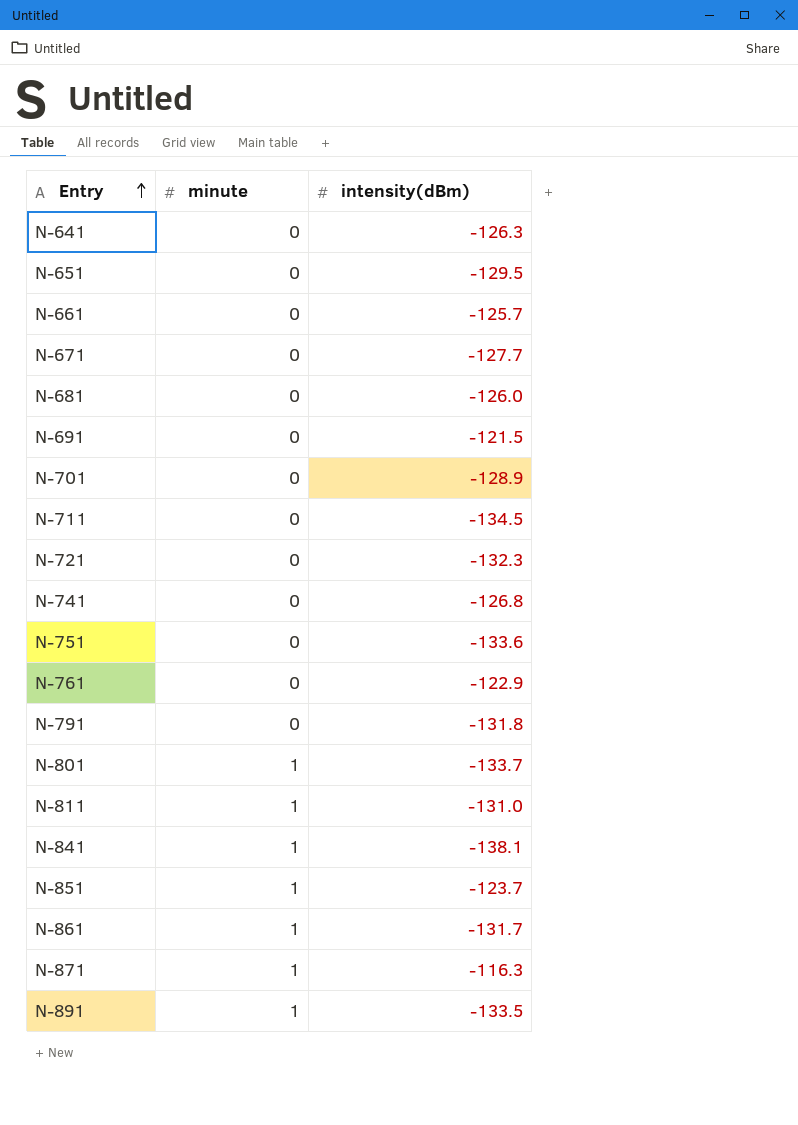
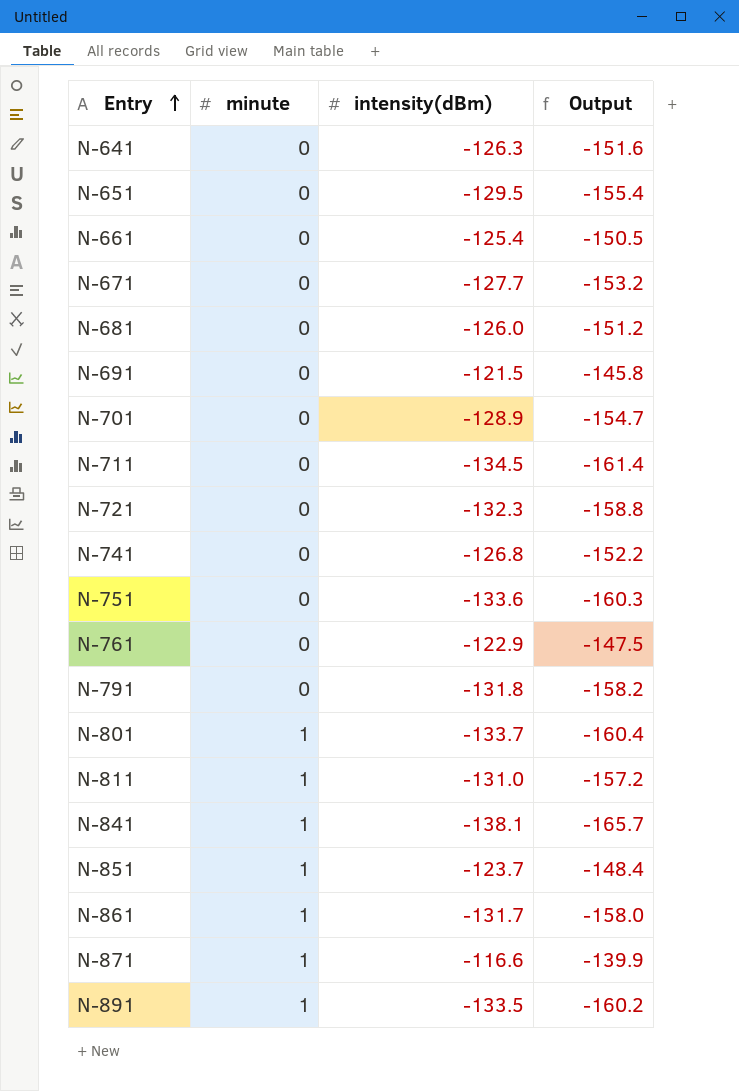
column Output | formula: none -> [intensity(dBm)] * 1.2
N-661 | intensity(dBm): -125.7 -> -125.4
N-871 | intensity(dBm): -116.3 -> -116.6

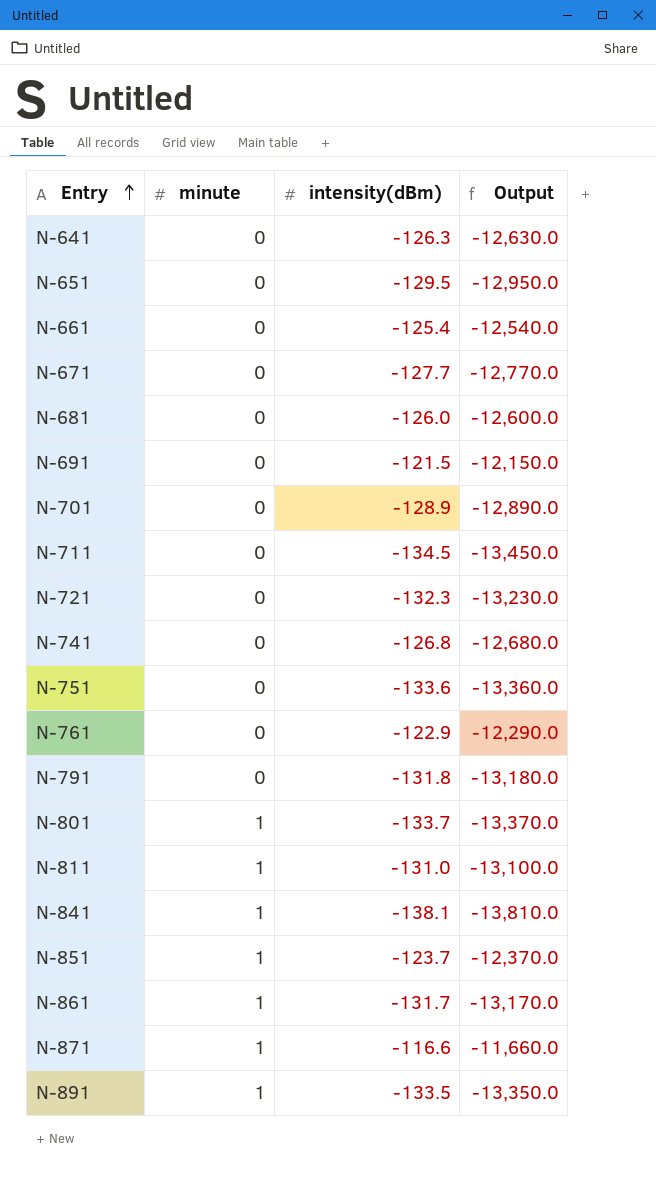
column Output | formula: [intensity(dBm)] * 1.2 -> [intensity(dBm)] * 100

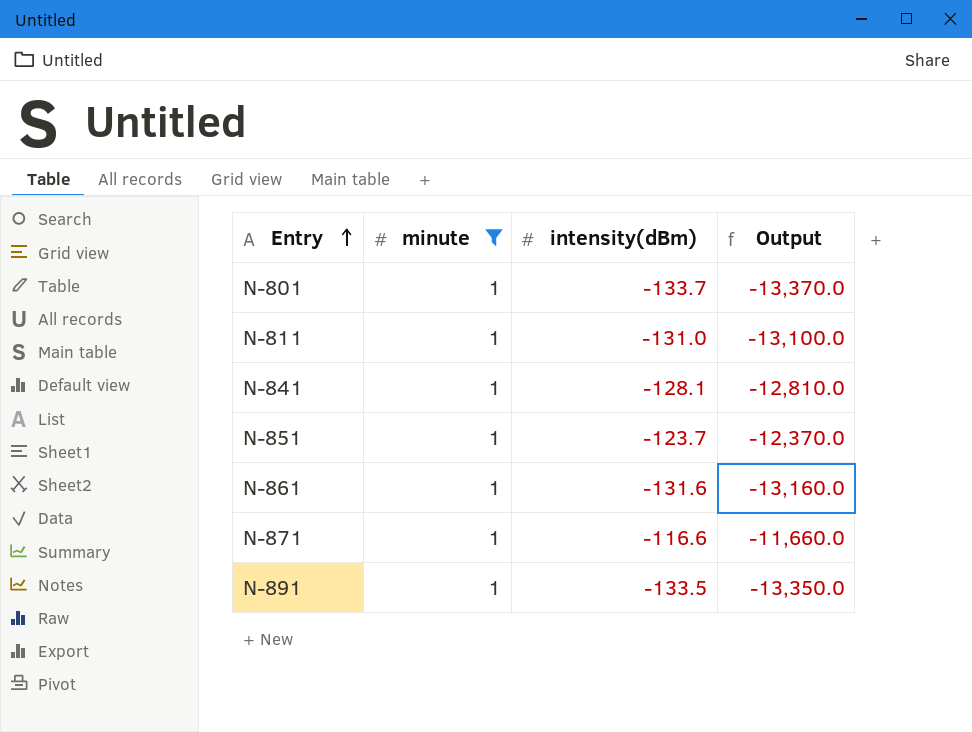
filter: none -> minute = 1
N-841 | intensity(dBm): -138.1 -> -128.1
N-841 | Output: -13,810.0 -> -12,810.0
N-861 | intensity(dBm): -131.7 -> -131.6
N-861 | Output: -13,170.0 -> -13,160.0

